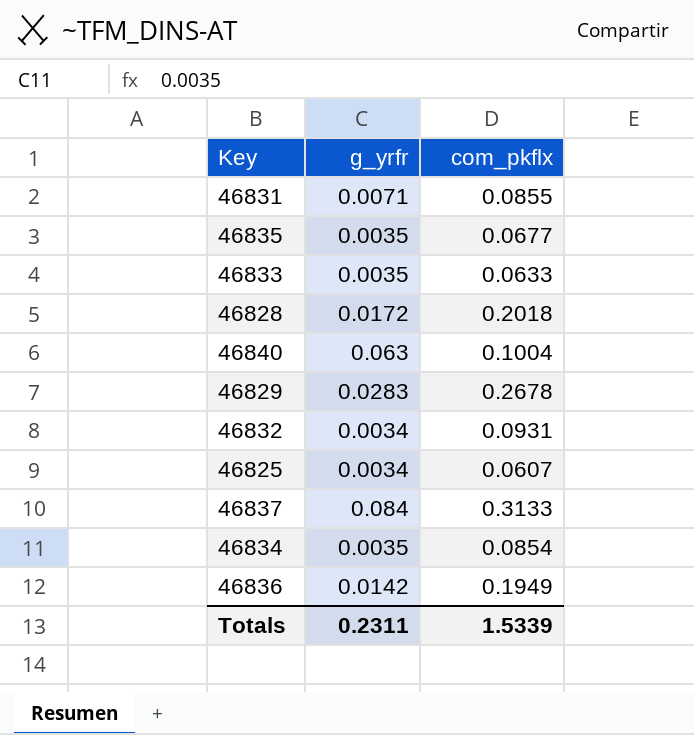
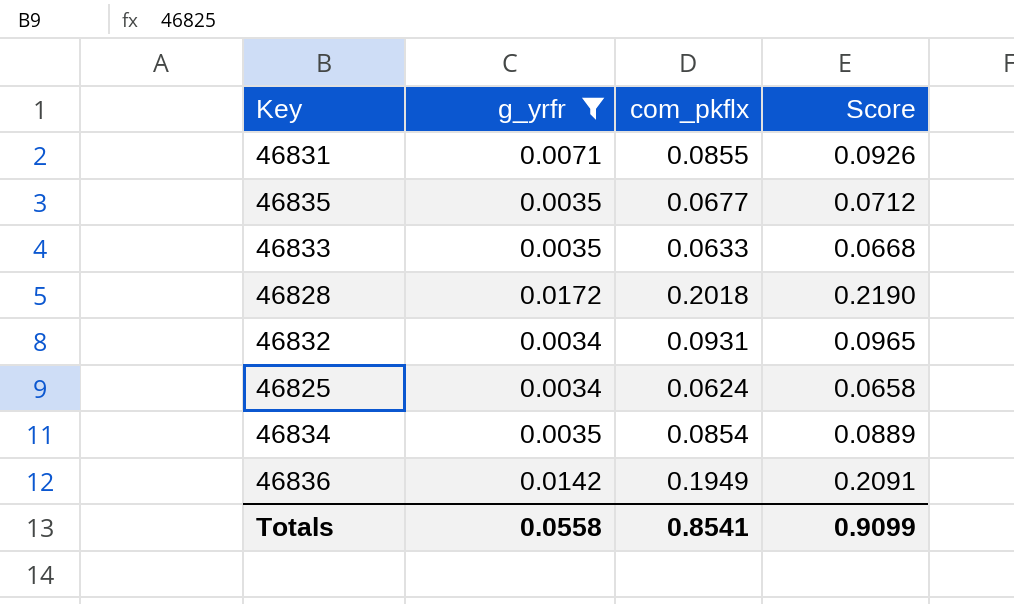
filter: none -> g_yrfr <= 0.0172
column Score | formula: none -> [g_yrfr] + [com_pkflx]
46825 | com_pkflx: 0.0607 -> 0.0624
Totals | g_yrfr: 0.2311 -> 0.0558
Totals | com_pkflx: 1.5339 -> 0.8541

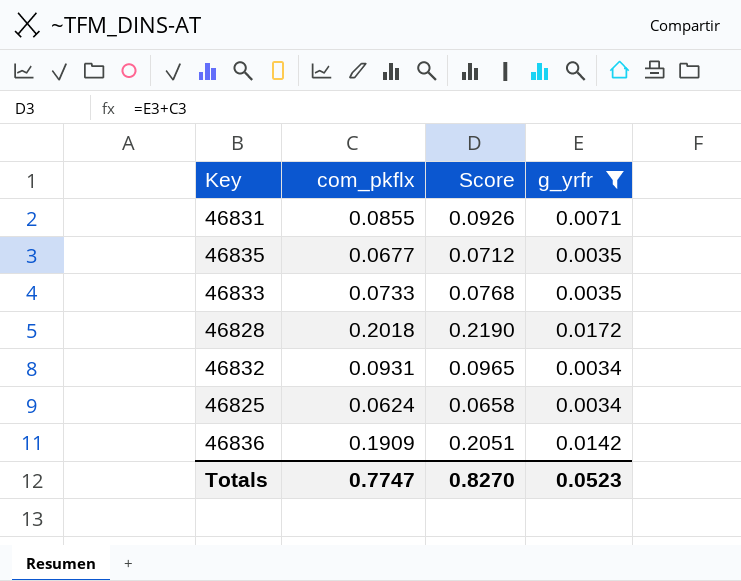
column g_yrfr | position: 2 -> 4
row 46834: 0.0035 | 0.0854 | 0.0889 -> none
46833 | com_pkflx: 0.0633 -> 0.0733
46833 | Score: 0.0668 -> 0.0768
46836 | com_pkflx: 0.1949 -> 0.1909
46836 | Score: 0.2091 -> 0.2051
Totals | com_pkflx: 0.8541 -> 0.7747
Totals | Score: 0.9099 -> 0.8270
Totals | g_yrfr: 0.0558 -> 0.0523

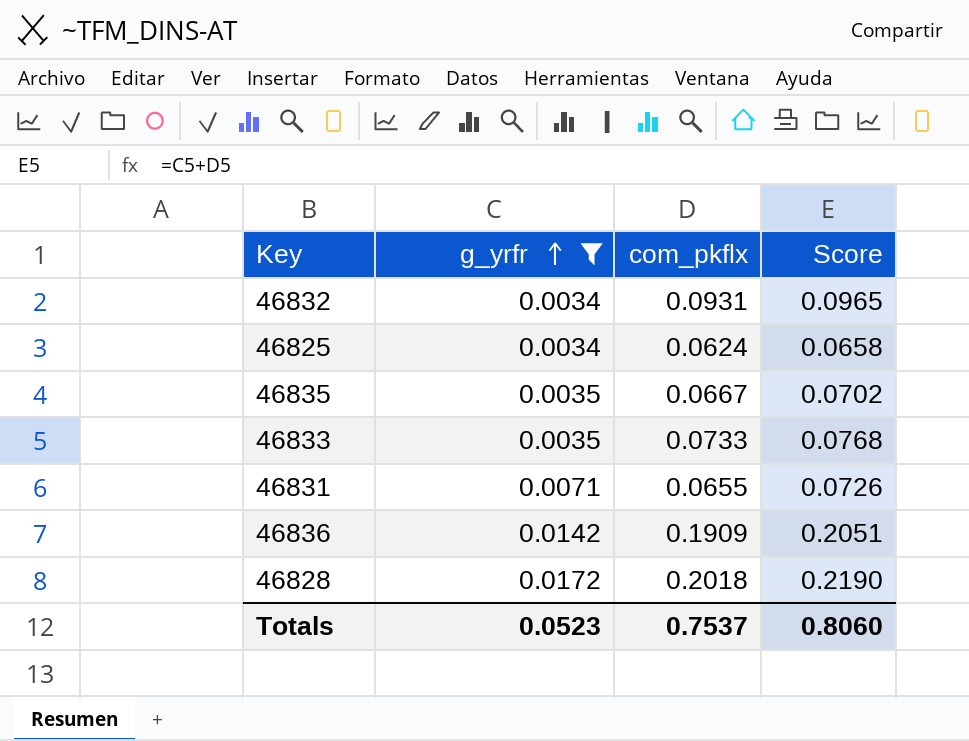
row order: none -> g_yrfr ascending
column g_yrfr | position: 4 -> 2
46835 | com_pkflx: 0.0677 -> 0.0667
46835 | Score: 0.0712 -> 0.0702
46831 | com_pkflx: 0.0855 -> 0.0655
46831 | Score: 0.0926 -> 0.0726
Totals | com_pkflx: 0.7747 -> 0.7537
Totals | Score: 0.8270 -> 0.8060

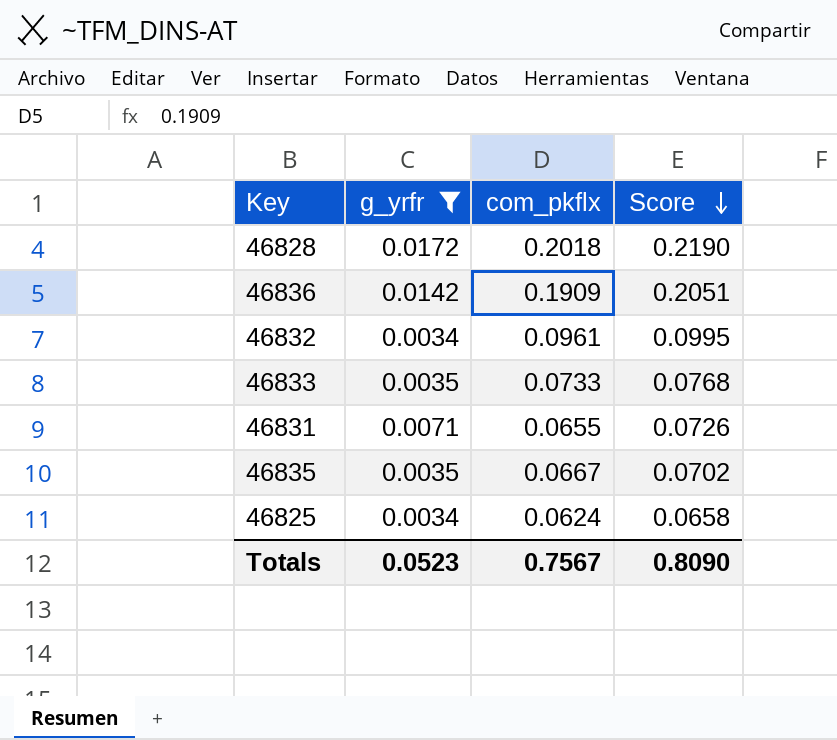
row order: g_yrfr ascending -> Score descending
46832 | com_pkflx: 0.0931 -> 0.0961
46832 | Score: 0.0965 -> 0.0995
Totals | com_pkflx: 0.7537 -> 0.7567
Totals | Score: 0.8060 -> 0.8090

